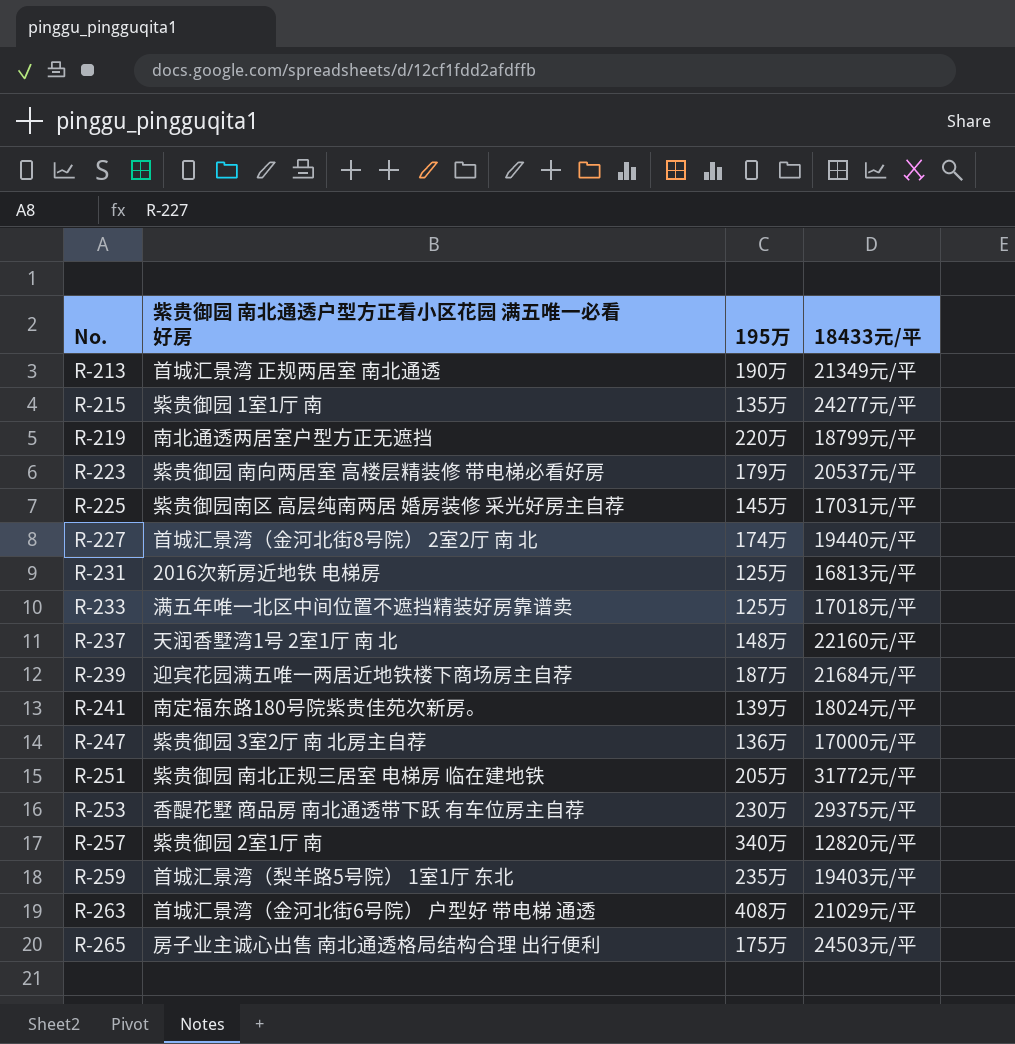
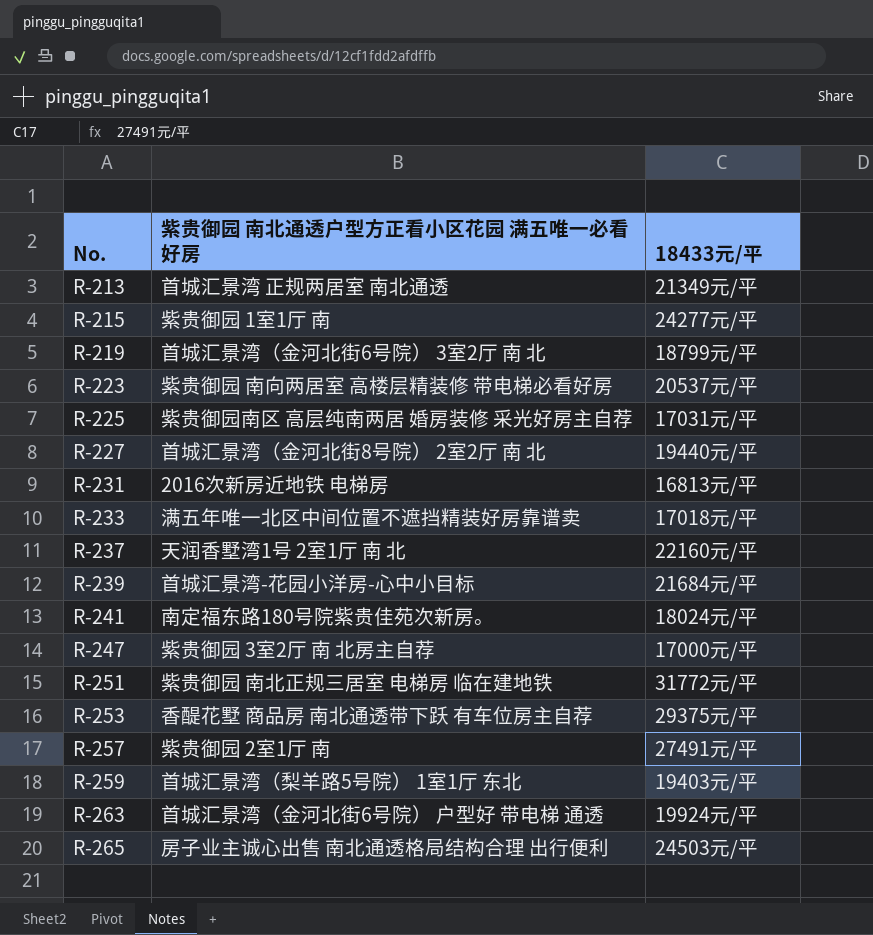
column 195万 | position: 3 -> none
R-219 | 紫贵御园 南北通透户型方正看小区花园 满五唯一必看好房: 南北通透两居室户型方正无遮挡 -> 首城汇景湾（金河北街6号院） 3室2厅 南 北
R-239 | 紫贵御园 南北通透户型方正看小区花园 满五唯一必看好房: 迎宾花园满五唯一两居近地铁楼下商场房主自荐 -> 首城汇景湾-花园小洋房-心中小目标
R-257 | 18433元/平: 12820元/平 -> 27491元/平
R-263 | 18433元/平: 21029元/平 -> 19924元/平

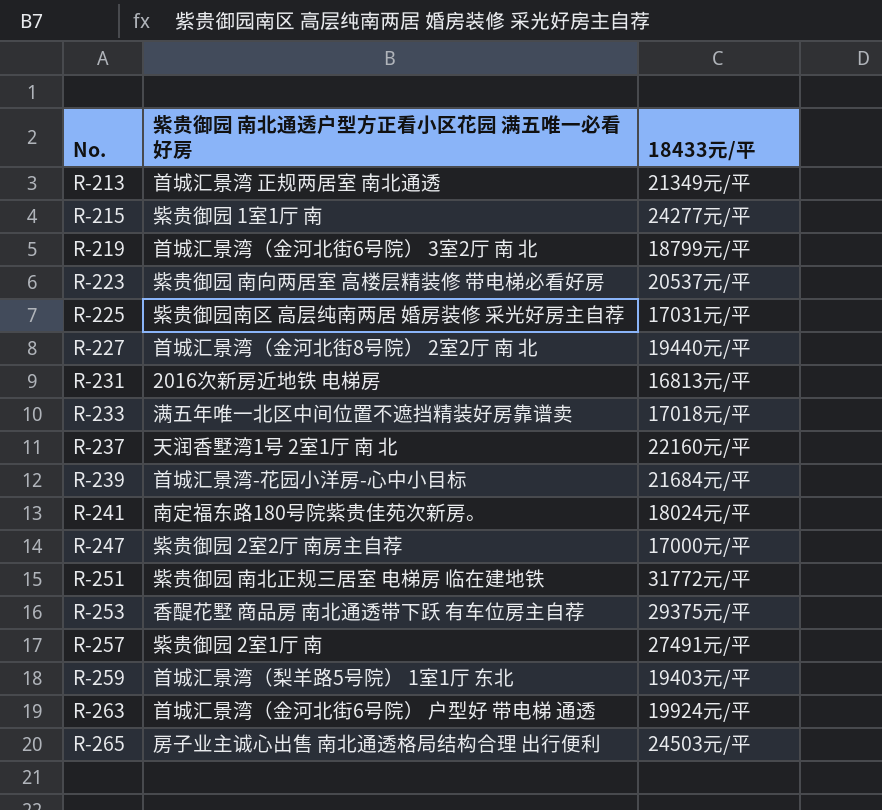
R-247 | 紫贵御园 南北通透户型方正看小区花园 满五唯一必看好房: 紫贵御园 3室2厅 南 北房主自荐 -> 紫贵御园 2室2厅 南房主自荐

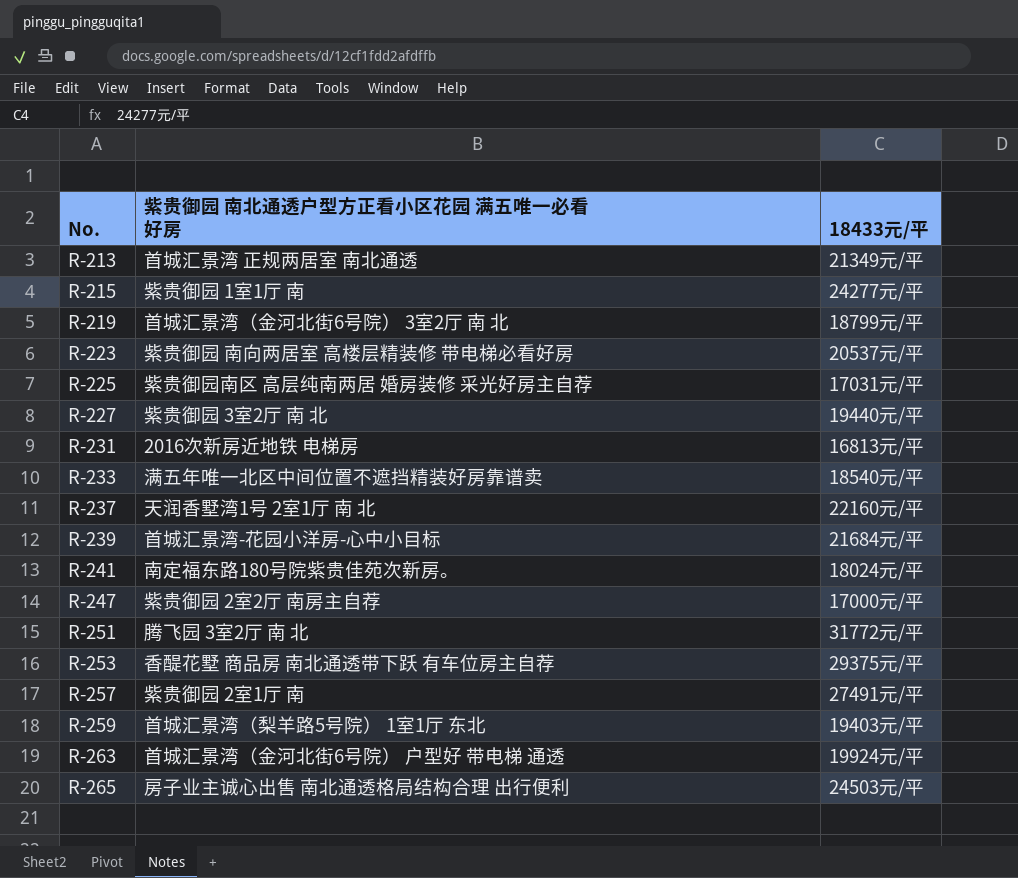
R-227 | 紫贵御园 南北通透户型方正看小区花园 满五唯一必看好房: 首城汇景湾（金河北街8号院） 2室2厅 南 北 -> 紫贵御园 3室2厅 南 北
R-233 | 18433元/平: 17018元/平 -> 18540元/平
R-251 | 紫贵御园 南北通透户型方正看小区花园 满五唯一必看好房: 紫贵御园 南北正规三居室 电梯房 临在建地铁 -> 腾飞园 3室2厅 南 北

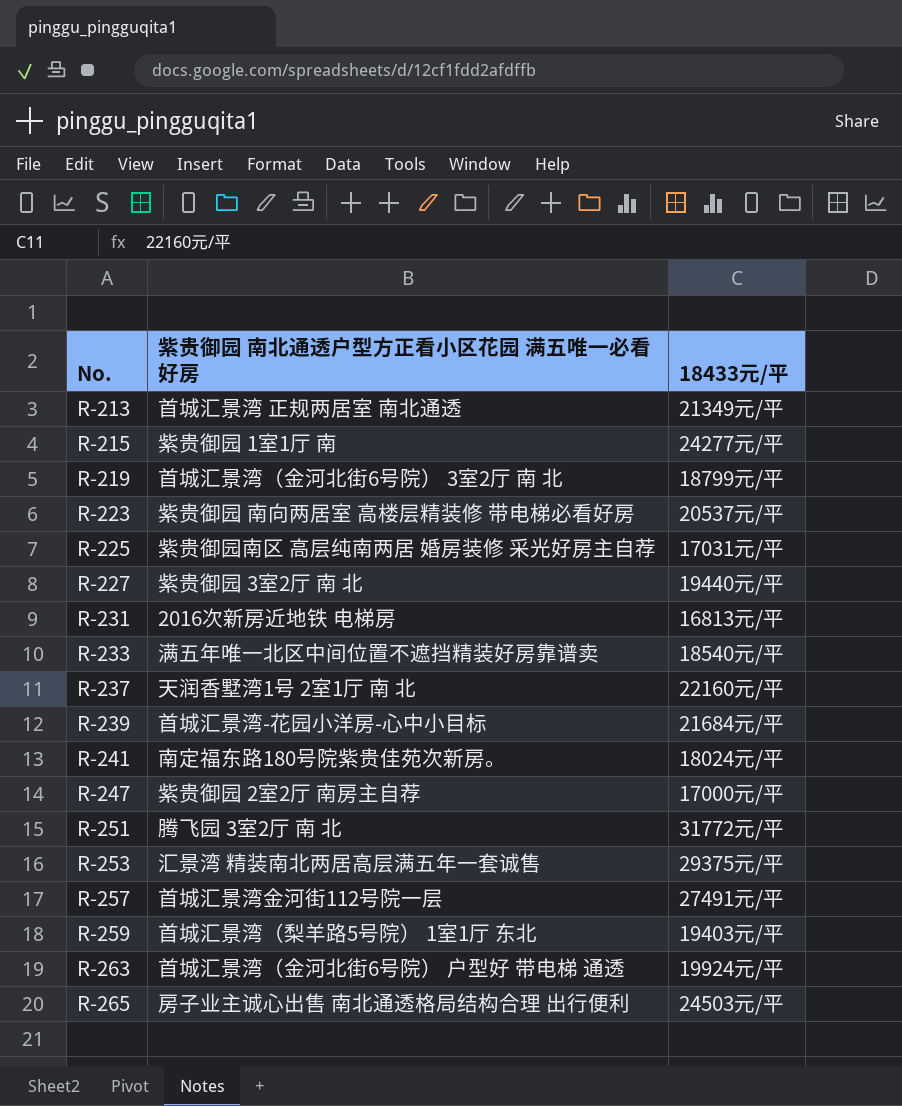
R-253 | 紫贵御园 南北通透户型方正看小区花园 满五唯一必看好房: 香醍花墅 商品房 南北通透带下跃 有车位房主自荐 -> 汇景湾 精装南北两居高层满五年一套诚售
R-257 | 紫贵御园 南北通透户型方正看小区花园 满五唯一必看好房: 紫贵御园 2室1厅 南 -> 首城汇景湾金河街112号院一层

